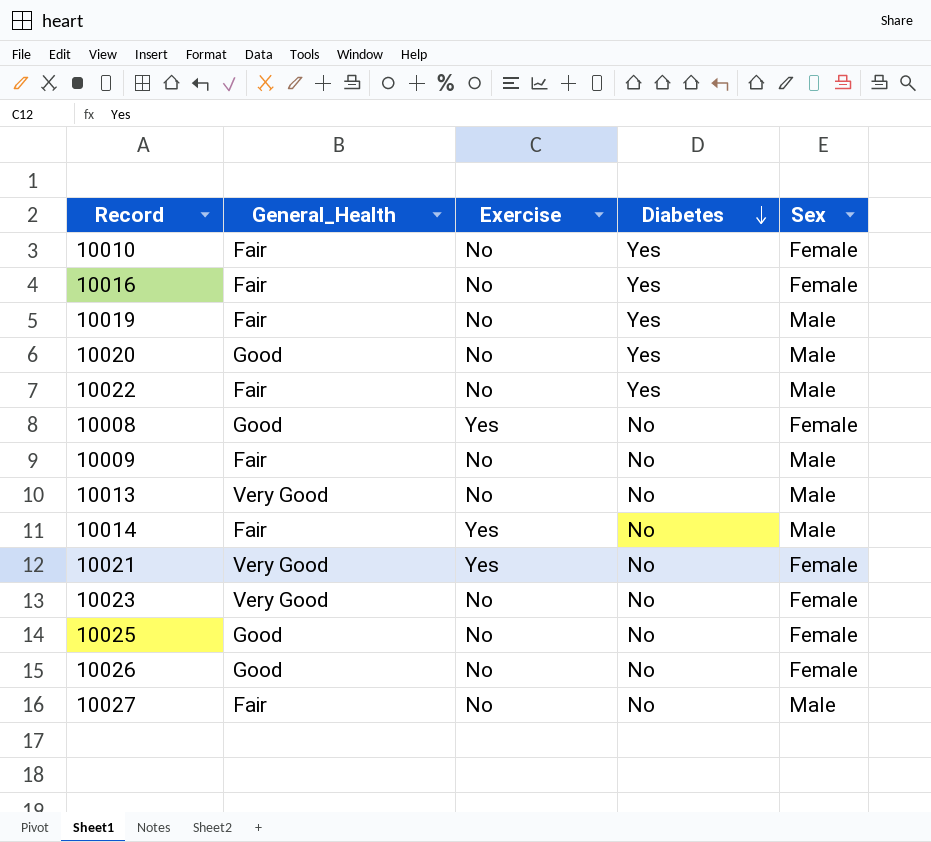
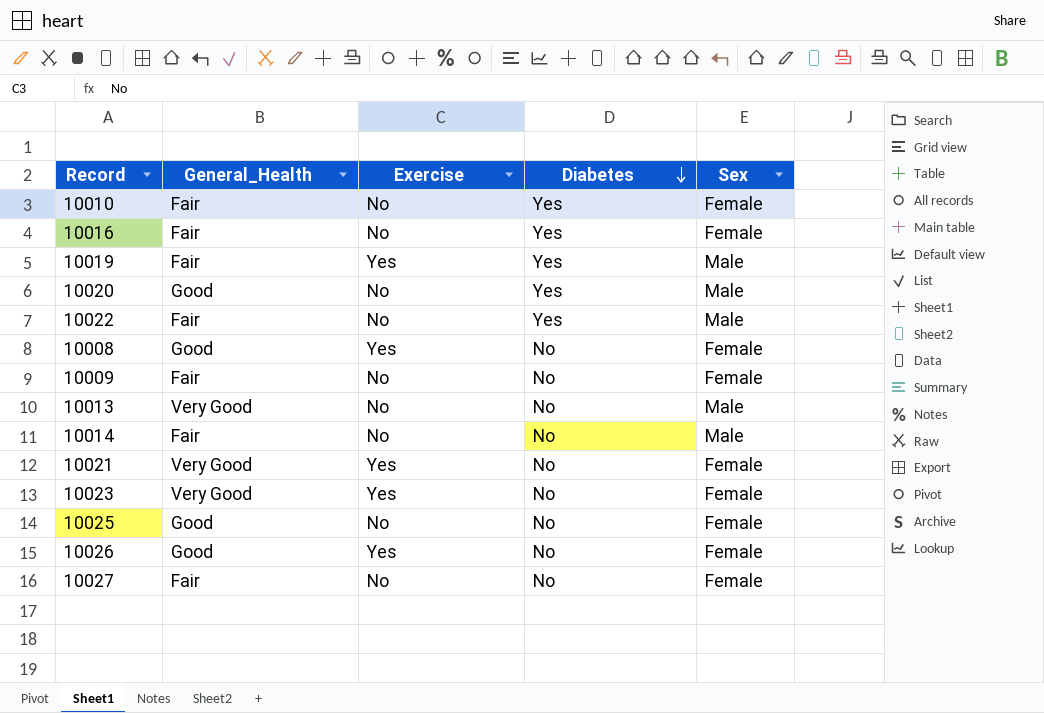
10019 | Exercise: No -> Yes
10009 | Sex: Male -> Female
10014 | Exercise: Yes -> No
10023 | Exercise: No -> Yes
10026 | Exercise: No -> Yes
10027 | Sex: Male -> Female

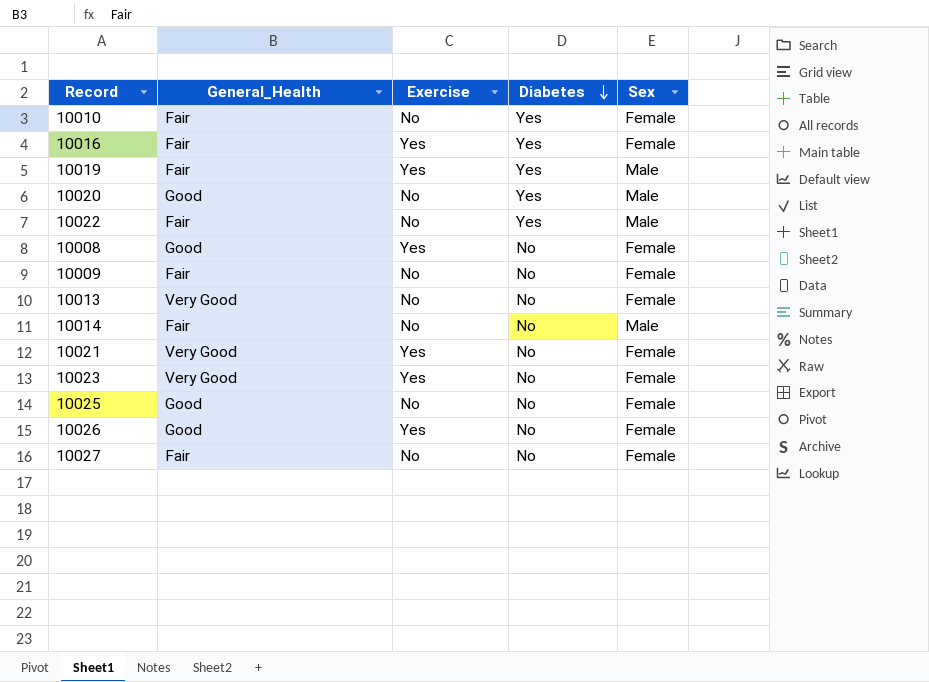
10016 | Exercise: No -> Yes
10013 | Sex: Male -> Female

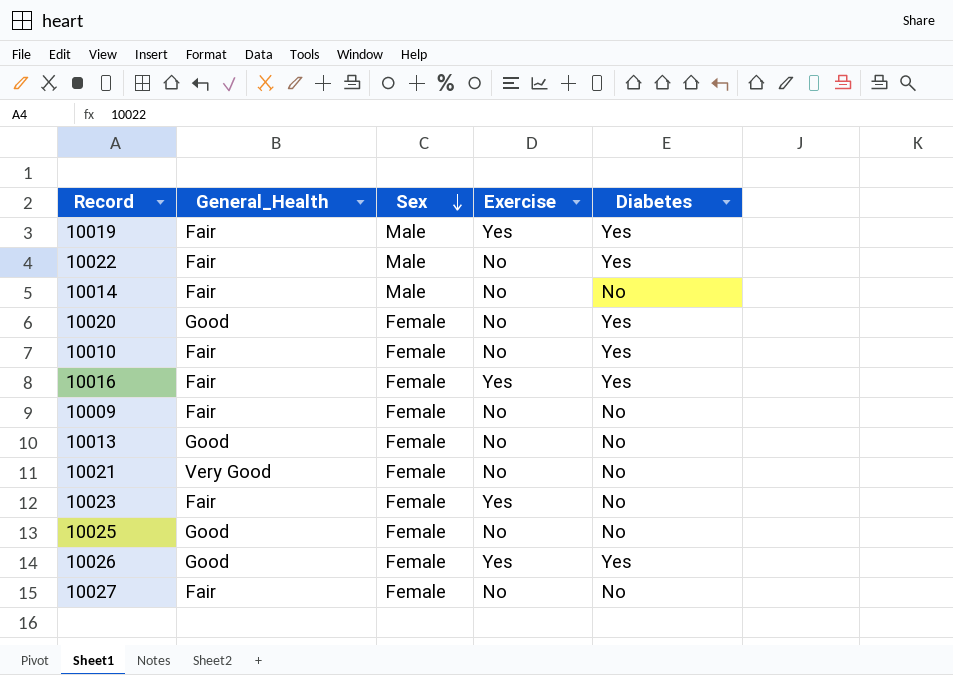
row order: Diabetes descending -> Sex descending
column Sex | position: 5 -> 3
row 10008: Good | Yes | No | Female -> none
10020 | Sex: Male -> Female
10013 | General_Health: Very Good -> Good
10021 | Exercise: Yes -> No
10023 | General_Health: Very Good -> Fair
10026 | Diabetes: No -> Yes

